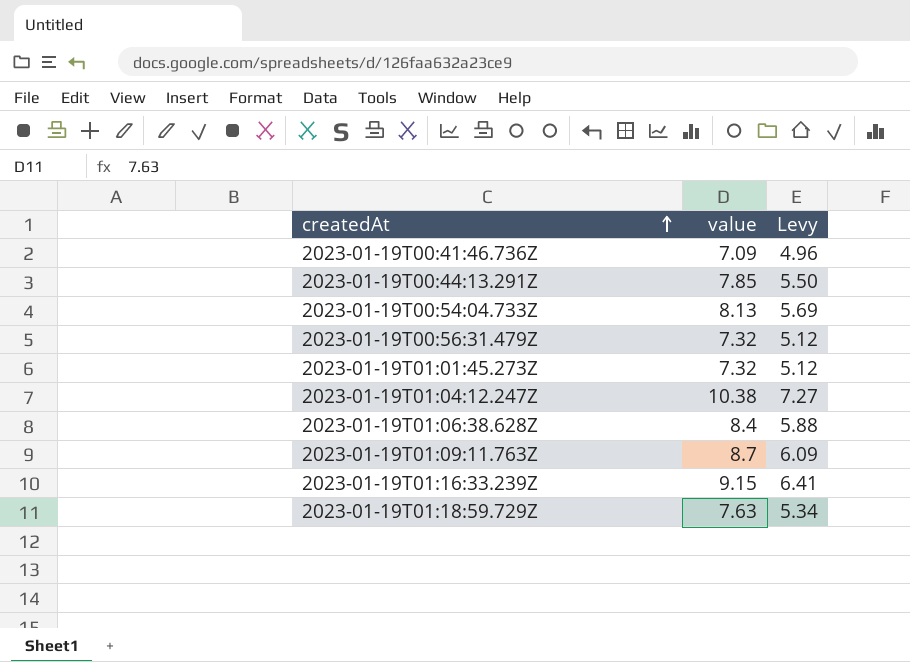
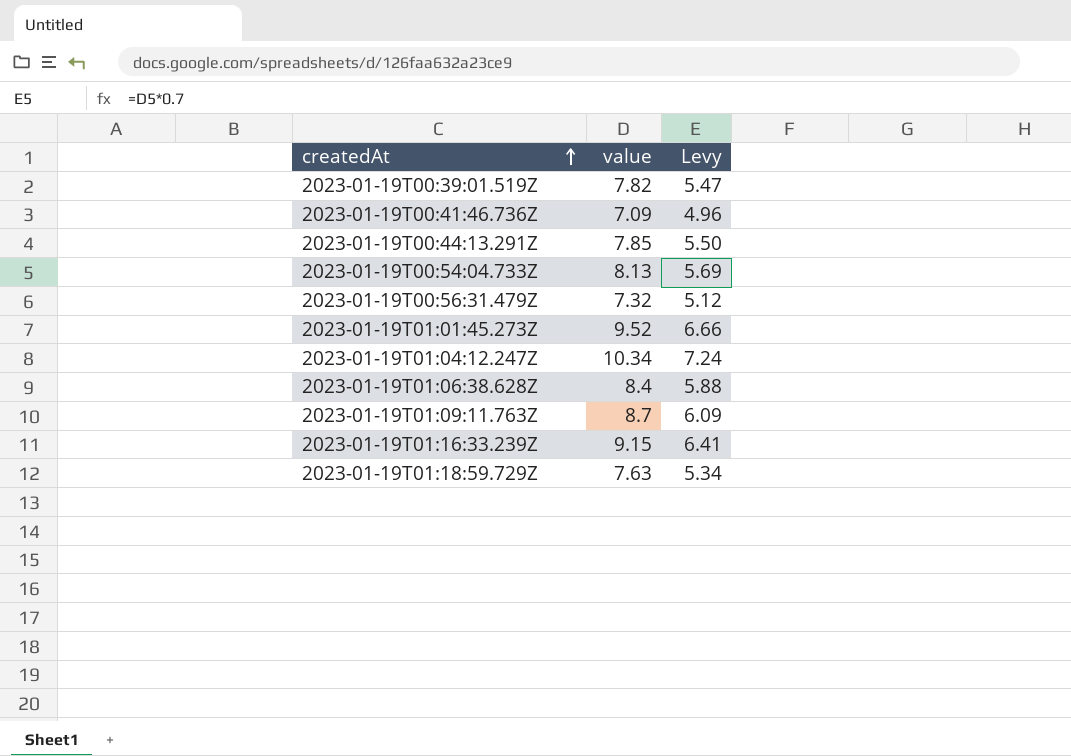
row 2023-01-19T00:39:01.519Z: none -> 7.82 | 5.47
2023-01-19T01:01:45.273Z | value: 7.32 -> 9.52
2023-01-19T01:01:45.273Z | Levy: 5.12 -> 6.66
2023-01-19T01:04:12.247Z | value: 10.38 -> 10.34
2023-01-19T01:04:12.247Z | Levy: 7.27 -> 7.24

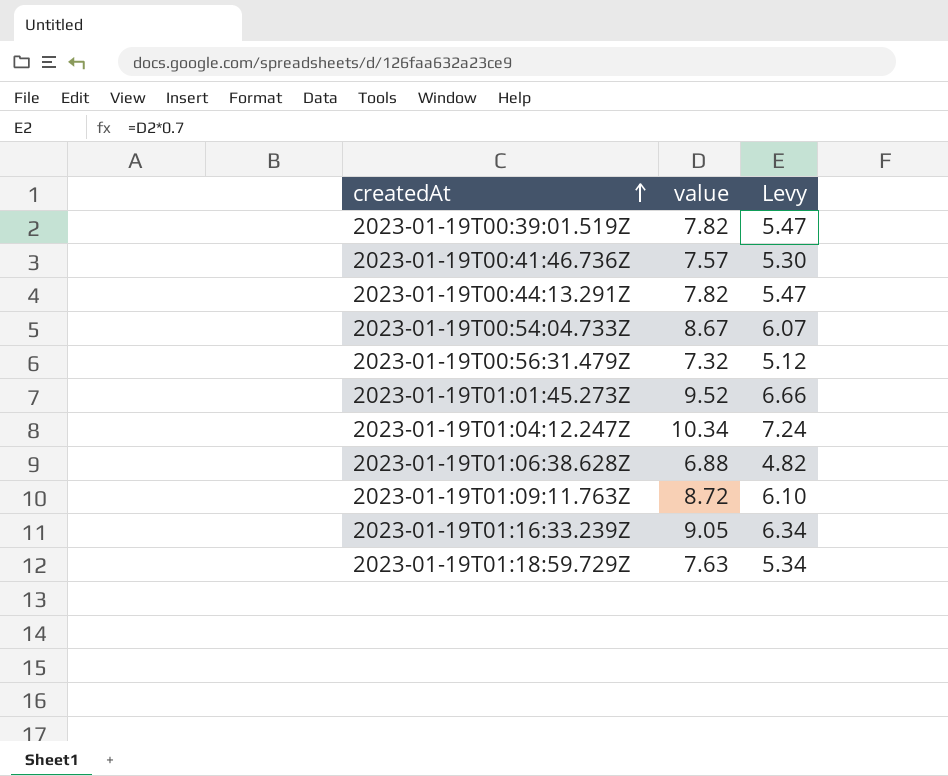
2023-01-19T00:41:46.736Z | value: 7.09 -> 7.57
2023-01-19T00:41:46.736Z | Levy: 4.96 -> 5.30
2023-01-19T00:44:13.291Z | value: 7.85 -> 7.82
2023-01-19T00:44:13.291Z | Levy: 5.50 -> 5.47
2023-01-19T00:54:04.733Z | value: 8.13 -> 8.67
2023-01-19T00:54:04.733Z | Levy: 5.69 -> 6.07
2023-01-19T01:06:38.628Z | value: 8.4 -> 6.88
2023-01-19T01:06:38.628Z | Levy: 5.88 -> 4.82
2023-01-19T01:09:11.763Z | value: 8.7 -> 8.72
2023-01-19T01:09:11.763Z | Levy: 6.09 -> 6.10
2023-01-19T01:16:33.239Z | value: 9.15 -> 9.05
2023-01-19T01:16:33.239Z | Levy: 6.41 -> 6.34

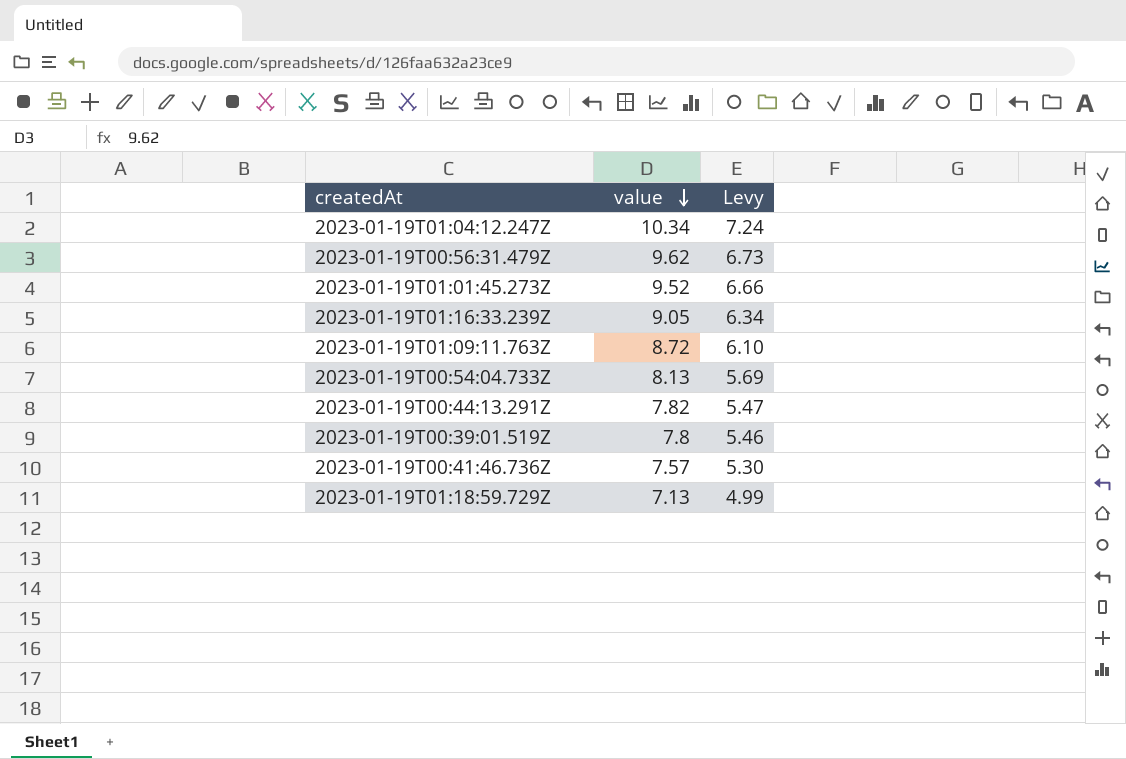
row order: createdAt ascending -> value descending
row 2023-01-19T01:06:38.628Z: 6.88 | 4.82 -> none
2023-01-19T00:56:31.479Z | value: 7.32 -> 9.62
2023-01-19T00:56:31.479Z | Levy: 5.12 -> 6.73
2023-01-19T00:54:04.733Z | value: 8.67 -> 8.13
2023-01-19T00:54:04.733Z | Levy: 6.07 -> 5.69
2023-01-19T00:39:01.519Z | value: 7.82 -> 7.8
2023-01-19T00:39:01.519Z | Levy: 5.47 -> 5.46
2023-01-19T01:18:59.729Z | value: 7.63 -> 7.13
2023-01-19T01:18:59.729Z | Levy: 5.34 -> 4.99

